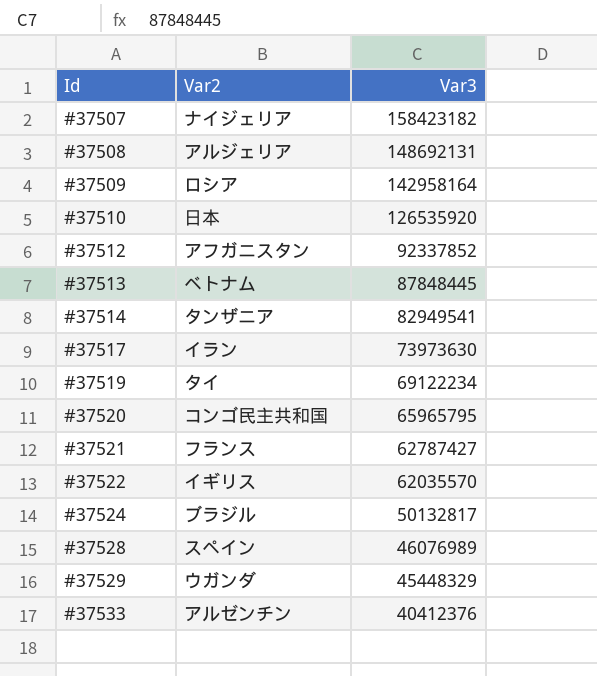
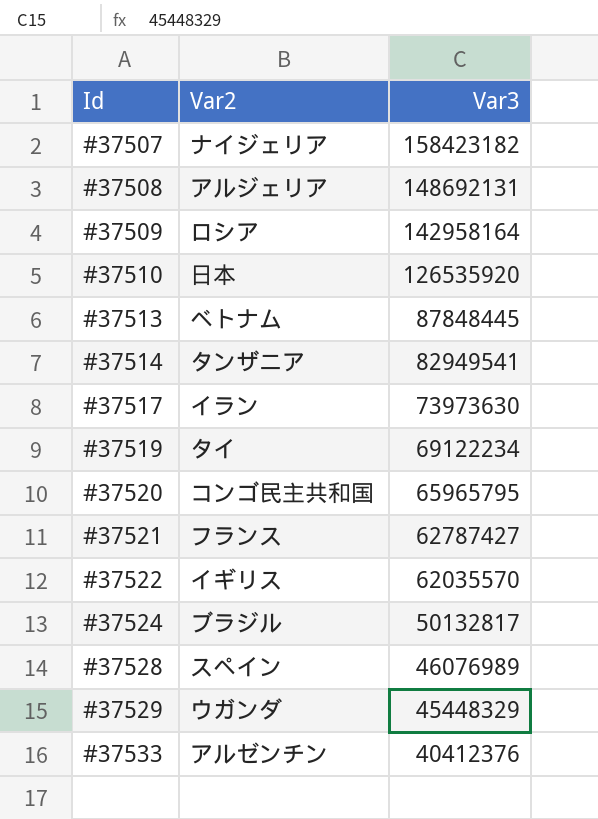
row #37512: アフガニスタン | 92337852 -> none

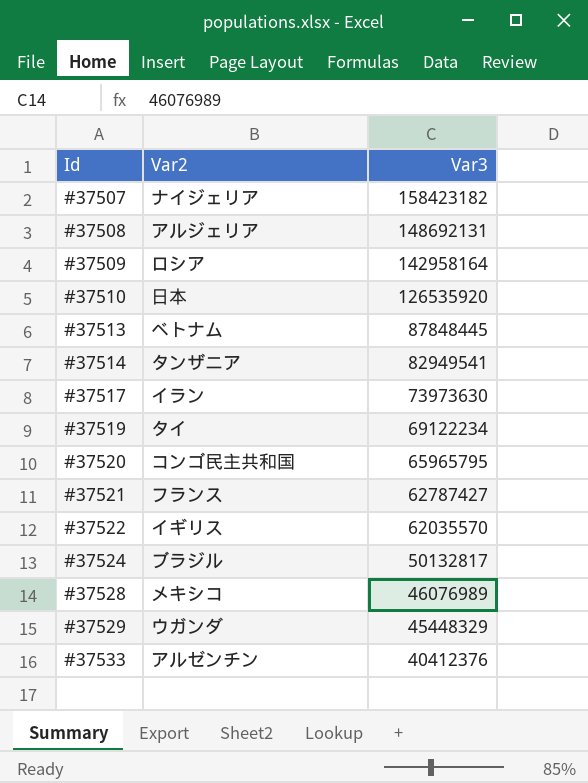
#37528 | Var2: スペイン -> メキシコ

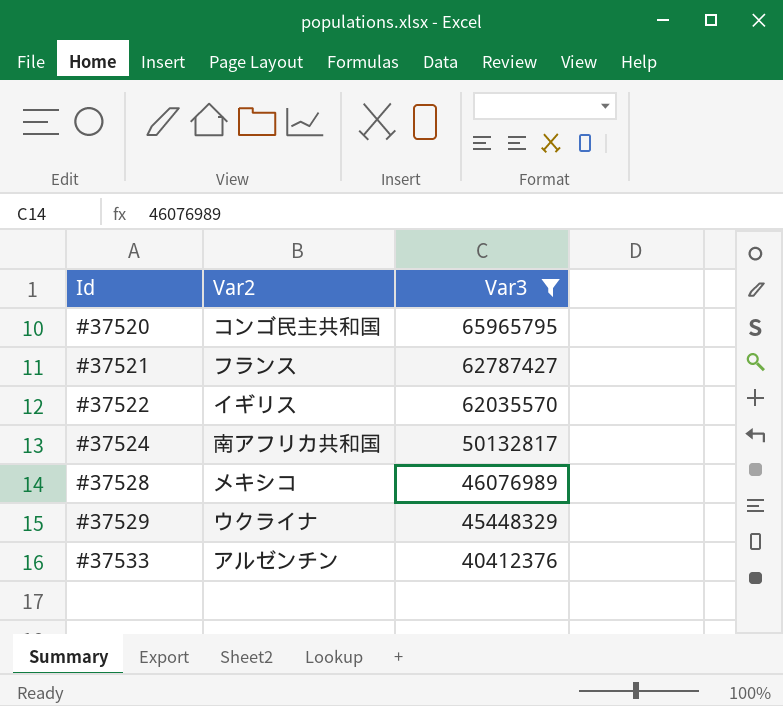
filter: none -> Var3 <= 65965795
#37524 | Var2: ブラジル -> 南アフリカ共和国
#37529 | Var2: ウガンダ -> ウクライナ

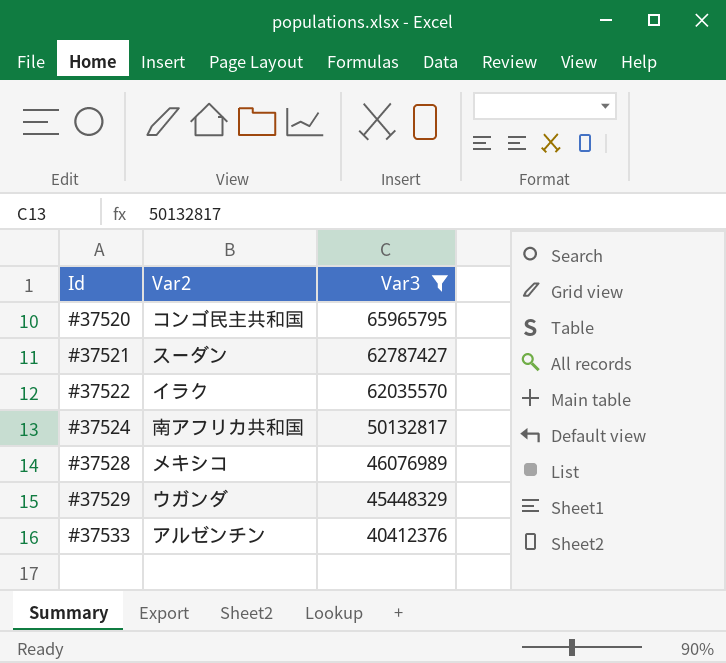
#37521 | Var2: フランス -> スーダン
#37522 | Var2: イギリス -> イラク
#37529 | Var2: ウクライナ -> ウガンダ

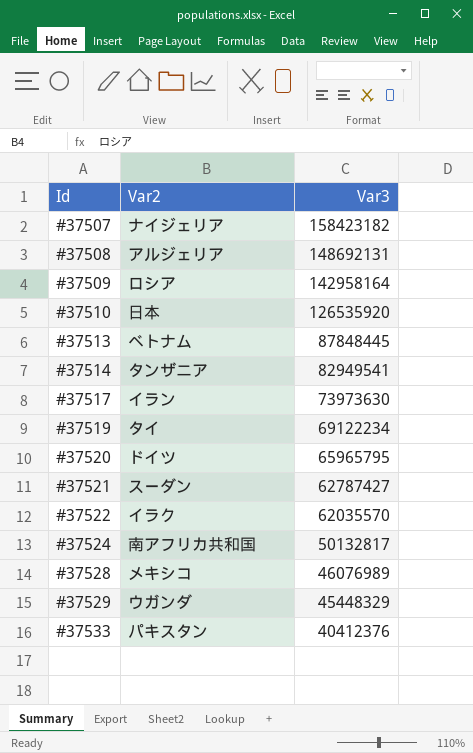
filter: Var3 <= 65965795 -> none
#37520 | Var2: コンゴ民主共和国 -> ドイツ
#37533 | Var2: アルゼンチン -> パキスタン

